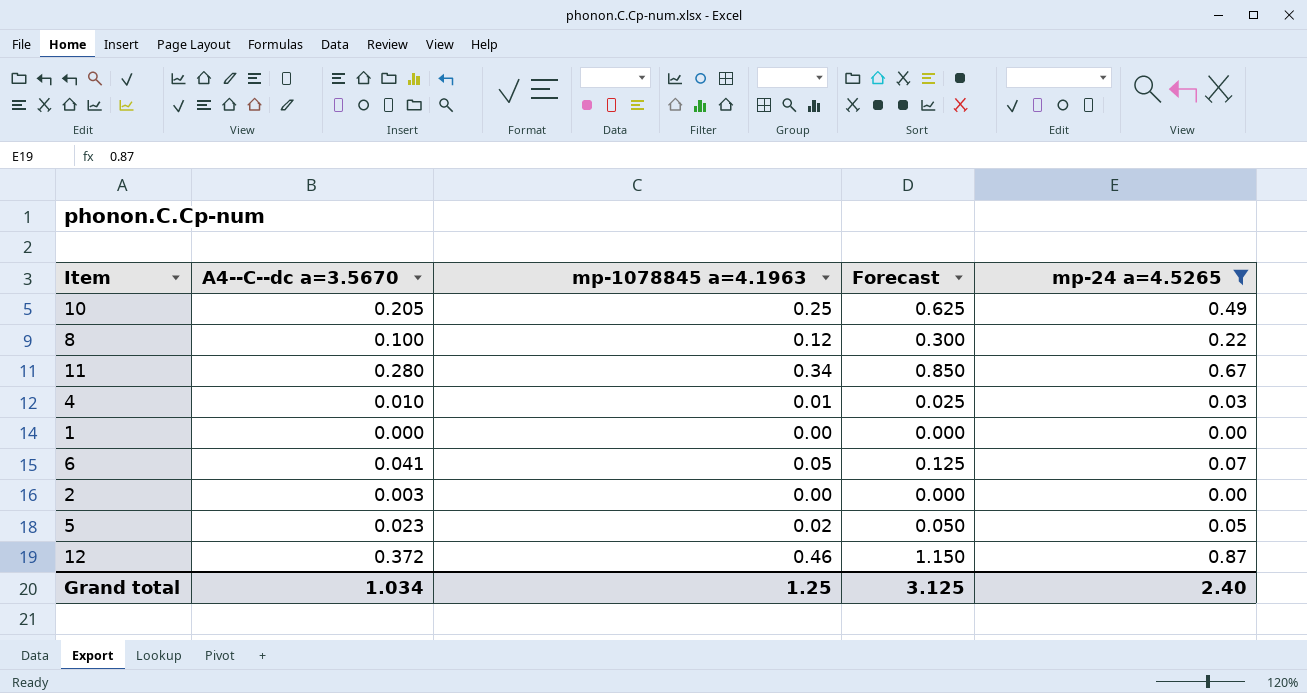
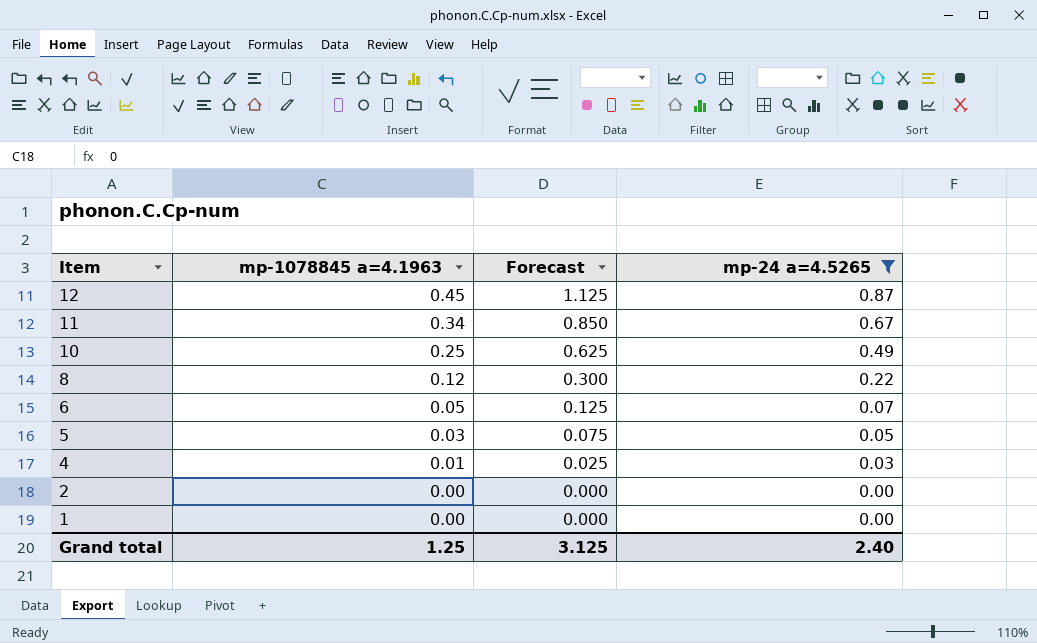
row order: none -> Item descending
column A4--C--dc a=3.5670 | position: 2 -> none
12 | mp-1078845 a=4.1963: 0.46 -> 0.45
12 | Forecast: 1.150 -> 1.125
5 | mp-1078845 a=4.1963: 0.02 -> 0.03
5 | Forecast: 0.050 -> 0.075

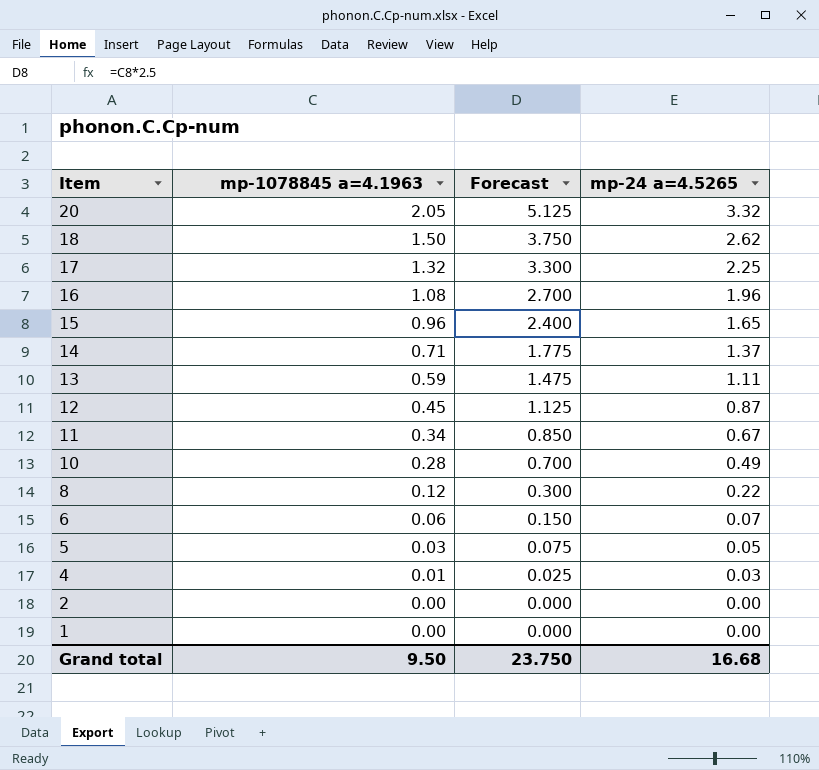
filter: mp-24 a=4.5265 <= 0.87 -> none
10 | mp-1078845 a=4.1963: 0.25 -> 0.28
10 | Forecast: 0.625 -> 0.700
6 | mp-1078845 a=4.1963: 0.05 -> 0.06
6 | Forecast: 0.125 -> 0.150
Grand total | mp-1078845 a=4.1963: 1.25 -> 9.50
Grand total | Forecast: 3.125 -> 23.750
Grand total | mp-24 a=4.5265: 2.40 -> 16.68

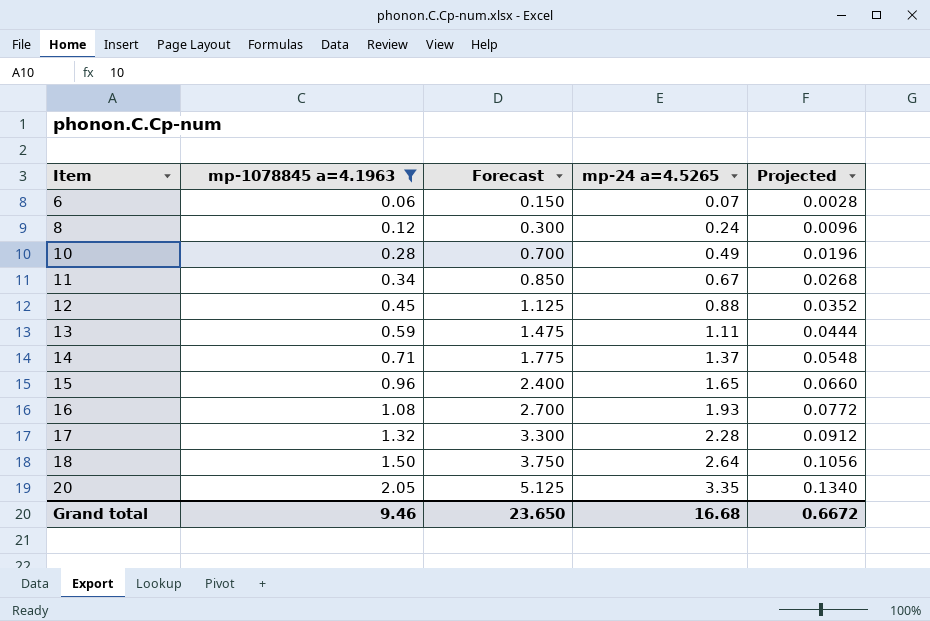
filter: none -> mp-1078845 a=4.1963 >= 0.06
row order: Item descending -> Item ascending
column Projected | formula: none -> [mp-24 a=4.5265] * 0.04
8 | mp-24 a=4.5265: 0.22 -> 0.24
12 | mp-24 a=4.5265: 0.87 -> 0.88
16 | mp-24 a=4.5265: 1.96 -> 1.93
17 | mp-24 a=4.5265: 2.25 -> 2.28
18 | mp-24 a=4.5265: 2.62 -> 2.64
20 | mp-24 a=4.5265: 3.32 -> 3.35
Grand total | mp-1078845 a=4.1963: 9.50 -> 9.46
Grand total | Forecast: 23.750 -> 23.650

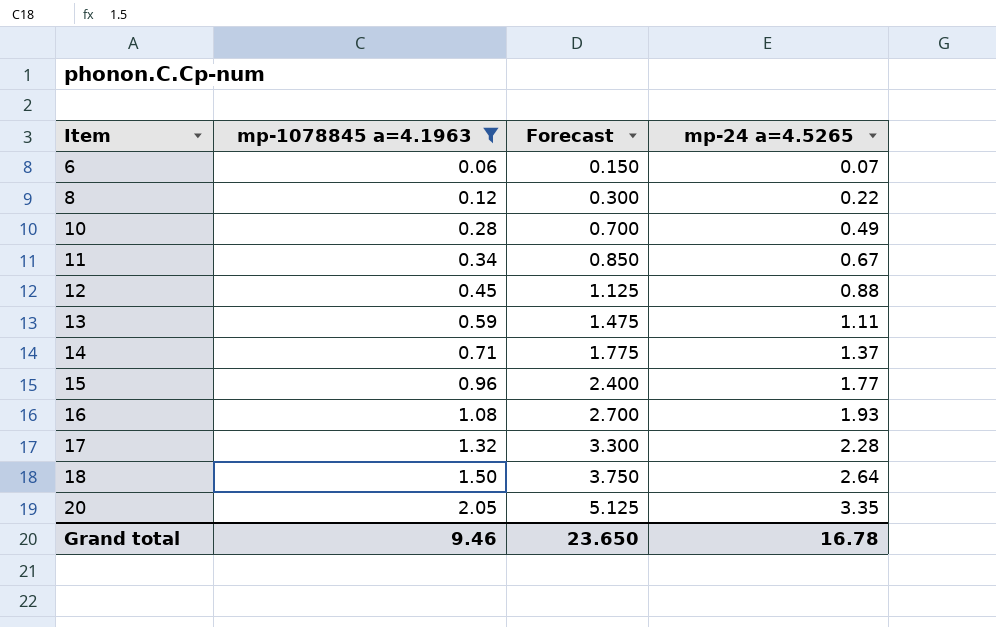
column Projected | formula: [mp-24 a=4.5265] * 0.04 -> none
8 | mp-24 a=4.5265: 0.24 -> 0.22
15 | mp-24 a=4.5265: 1.65 -> 1.77
Grand total | mp-24 a=4.5265: 16.68 -> 16.78

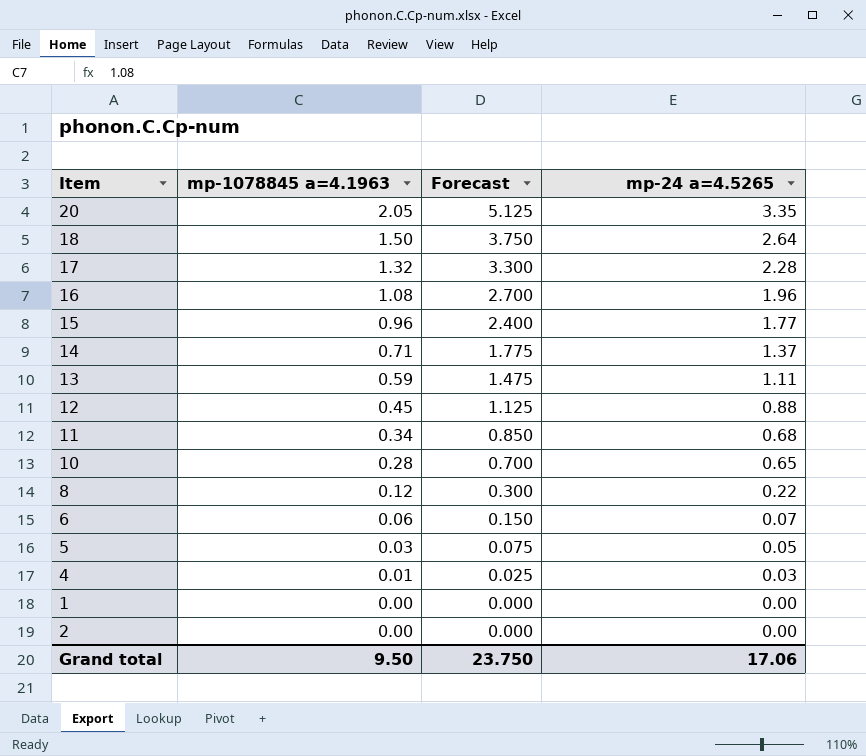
filter: mp-1078845 a=4.1963 >= 0.06 -> none
row order: Item ascending -> mp-1078845 a=4.1963 descending
16 | mp-24 a=4.5265: 1.93 -> 1.96
11 | mp-24 a=4.5265: 0.67 -> 0.68
10 | mp-24 a=4.5265: 0.49 -> 0.65
Grand total | mp-1078845 a=4.1963: 9.46 -> 9.50
Grand total | Forecast: 23.650 -> 23.750
Grand total | mp-24 a=4.5265: 16.78 -> 17.06

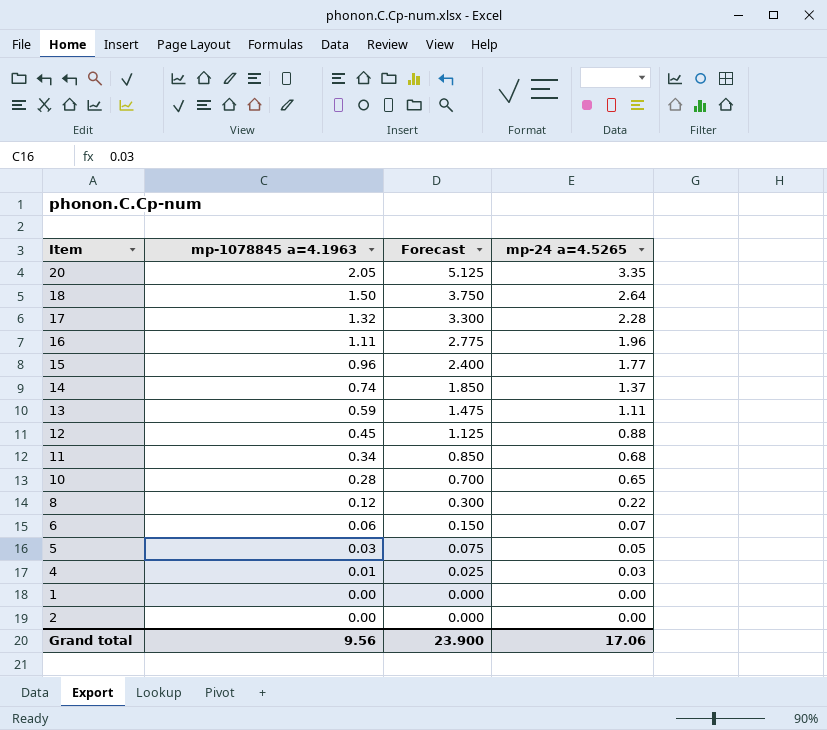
16 | mp-1078845 a=4.1963: 1.08 -> 1.11
16 | Forecast: 2.700 -> 2.775
14 | mp-1078845 a=4.1963: 0.71 -> 0.74
14 | Forecast: 1.775 -> 1.850
Grand total | mp-1078845 a=4.1963: 9.50 -> 9.56
Grand total | Forecast: 23.750 -> 23.900

